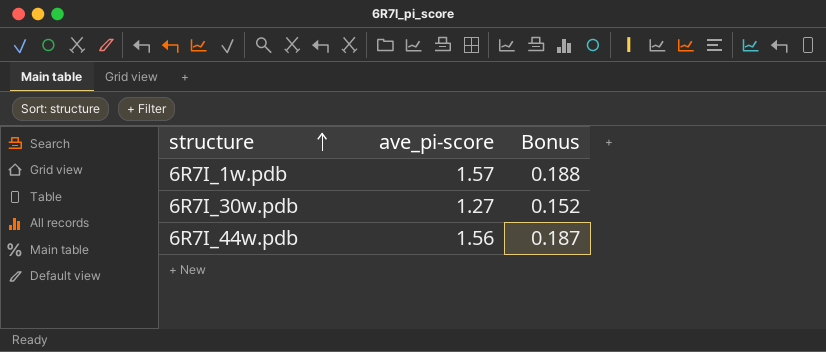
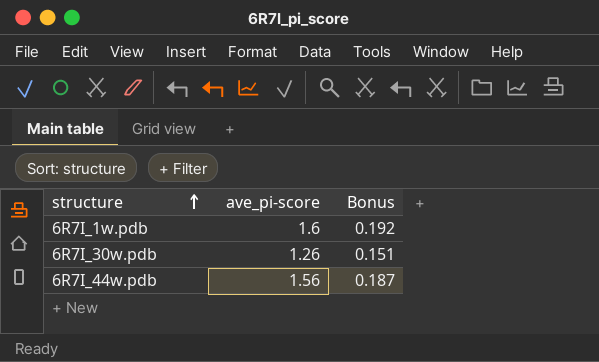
6R7I_1w.pdb | ave_pi-score: 1.57 -> 1.6
6R7I_1w.pdb | Bonus: 0.188 -> 0.192
6R7I_30w.pdb | ave_pi-score: 1.27 -> 1.26
6R7I_30w.pdb | Bonus: 0.152 -> 0.151

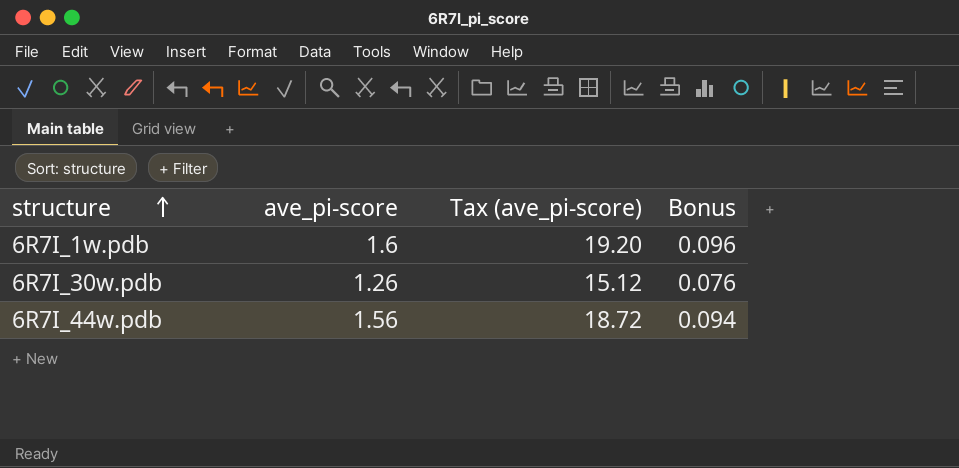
column Tax (ave_pi-score) | formula: none -> [ave_pi-score] * 12
column Bonus | formula: [ave_pi-score] * 0.12 -> [ave_pi-score] * 0.06

